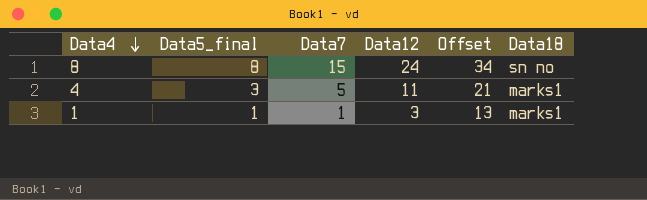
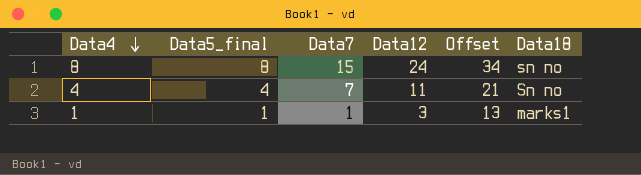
4 | Data5_final: 3 -> 4
4 | Data7: 5 -> 7
4 | Data18: marks1 -> Sn no

